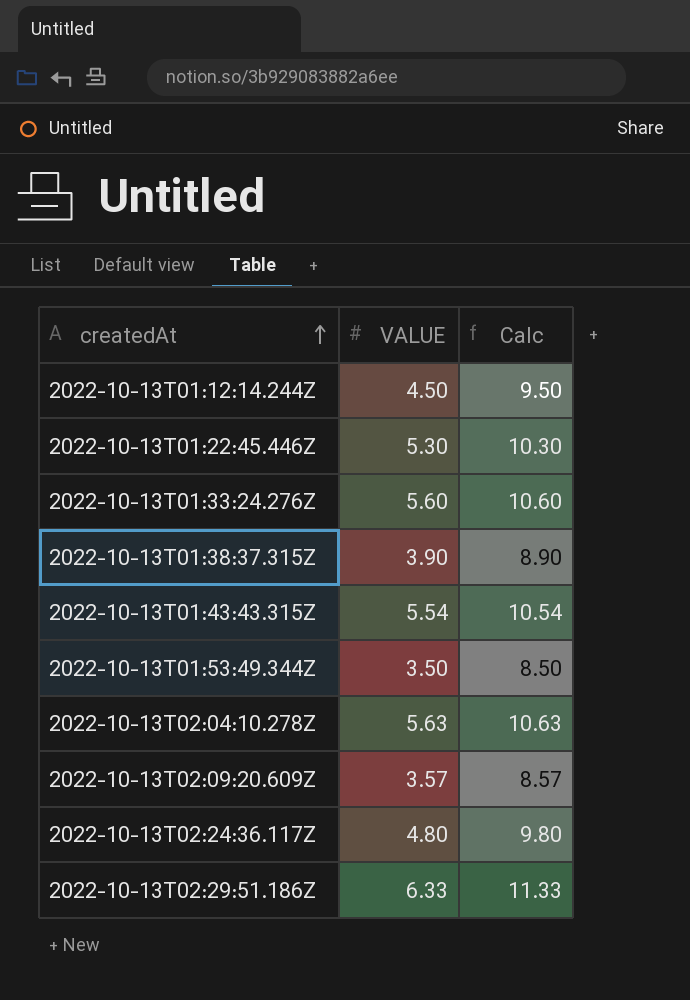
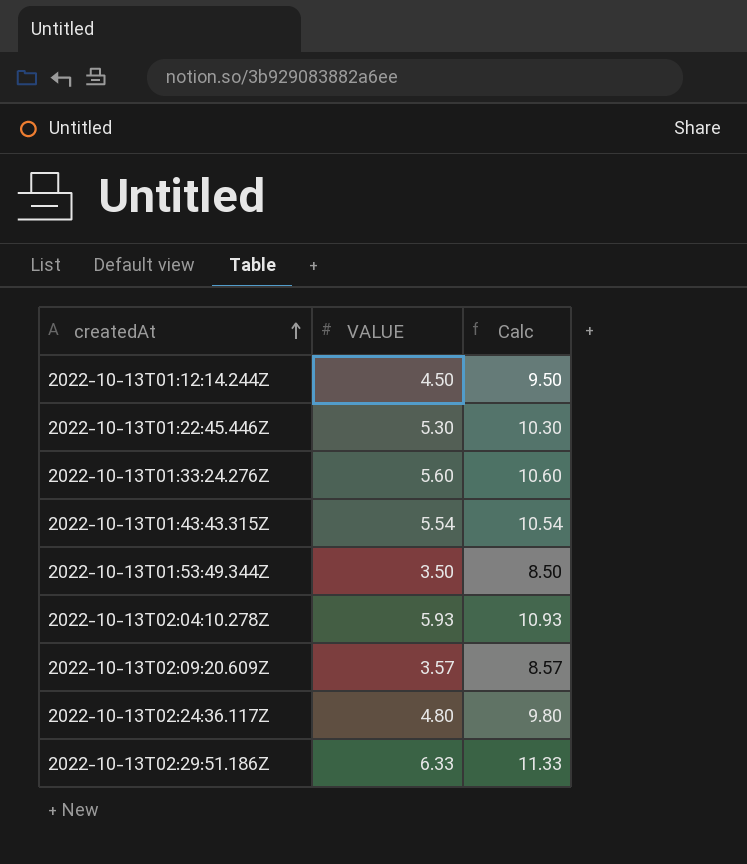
row 2022-10-13T01:38:37.315Z: 3.90 | 8.90 -> none
2022-10-13T02:04:10.278Z | VALUE: 5.63 -> 5.93
2022-10-13T02:04:10.278Z | Calc: 10.63 -> 10.93

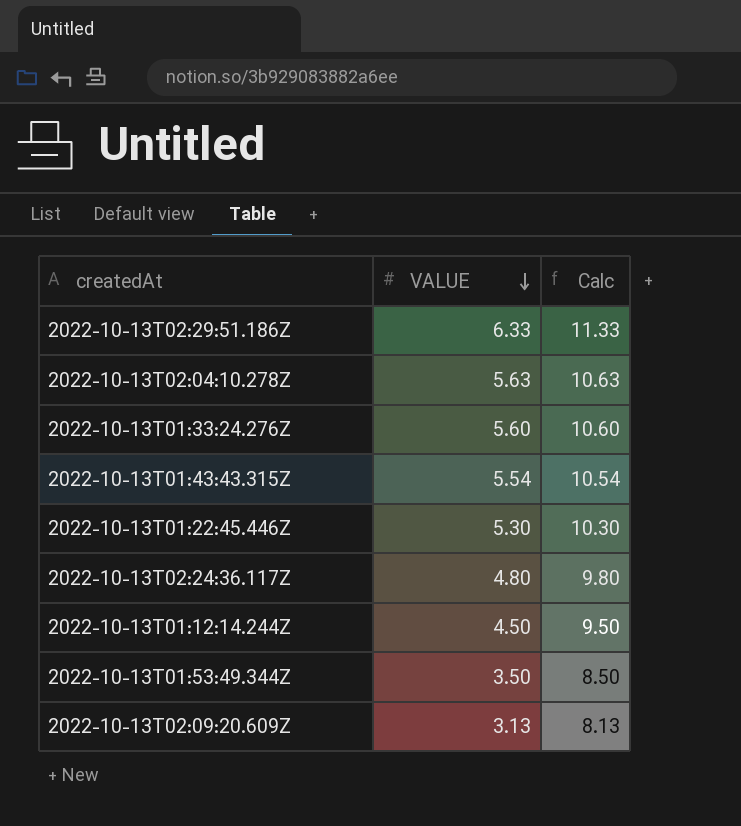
row order: createdAt ascending -> VALUE descending
2022-10-13T02:04:10.278Z | VALUE: 5.93 -> 5.63
2022-10-13T02:04:10.278Z | Calc: 10.93 -> 10.63
2022-10-13T02:09:20.609Z | VALUE: 3.57 -> 3.13
2022-10-13T02:09:20.609Z | Calc: 8.57 -> 8.13

